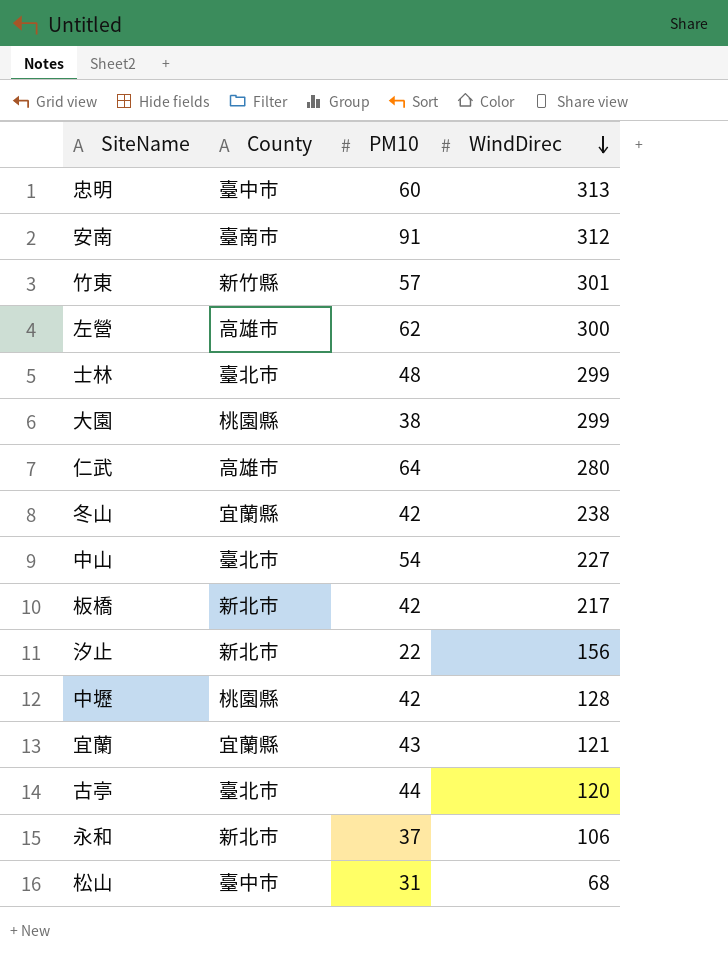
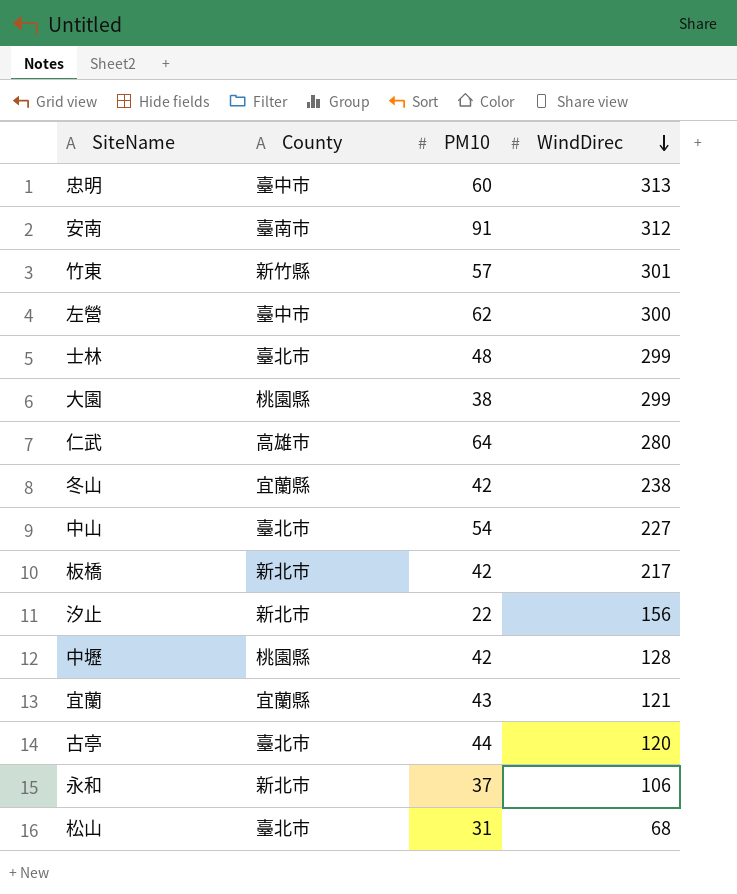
左營 | County: 高雄市 -> 臺中市
松山 | County: 臺中市 -> 臺北市

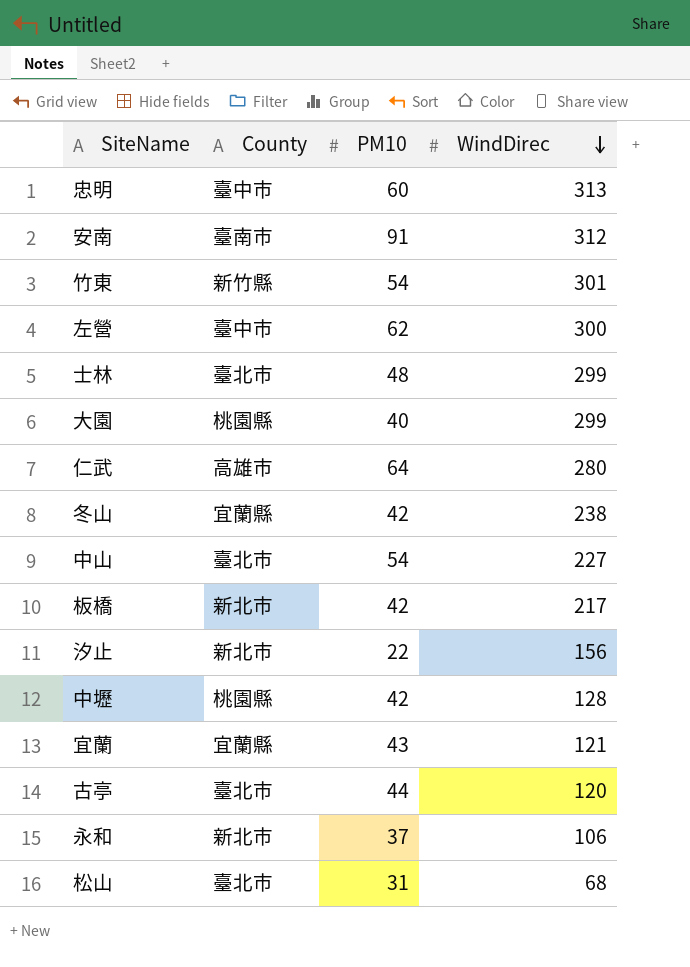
竹東 | PM10: 57 -> 54
大園 | PM10: 38 -> 40

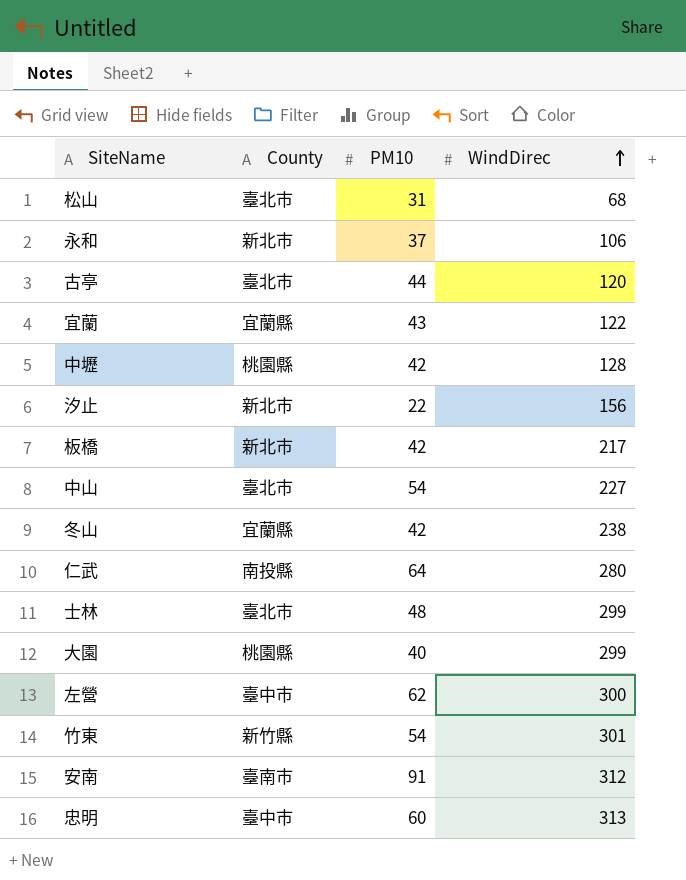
row order: WindDirec descending -> WindDirec ascending
宜蘭 | WindDirec: 121 -> 122
仁武 | County: 高雄市 -> 南投縣

